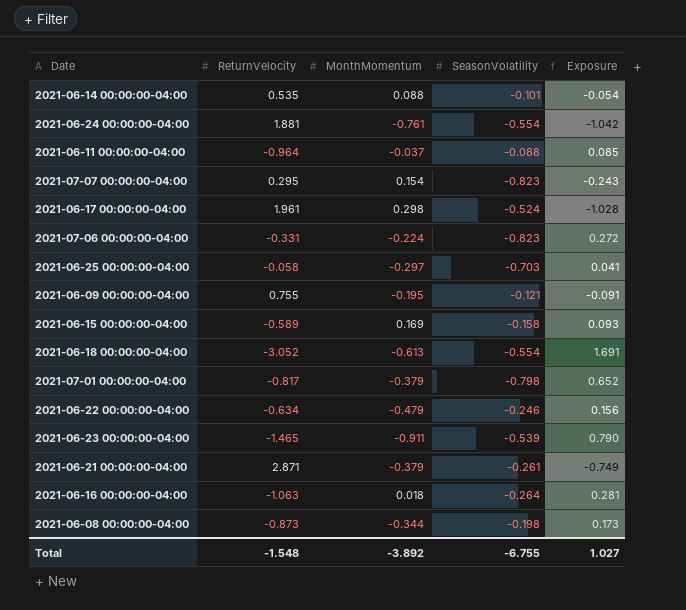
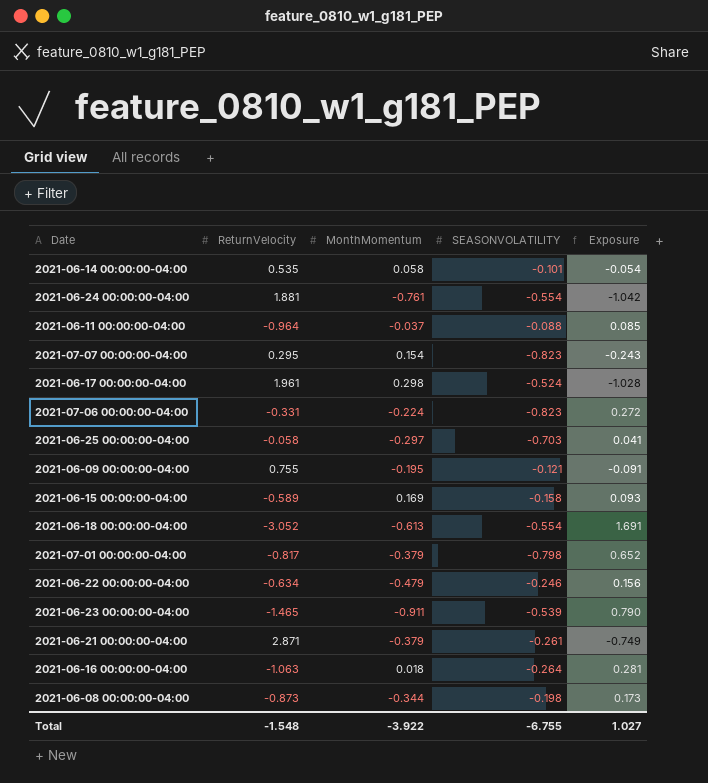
column name: SeasonVolatility -> SEASONVOLATILITY
2021-06-14 00:00:00-04:00 | MonthMomentum: 0.088 -> 0.058
Total | MonthMomentum: -3.892 -> -3.922

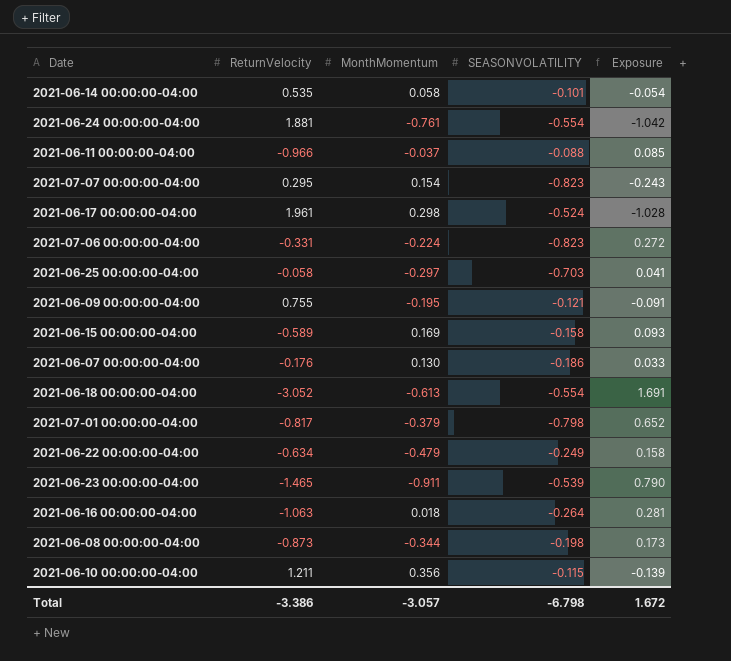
row 2021-06-21 00:00:00-04:00: 2.871 | -0.379 | -0.261 | -0.749 -> none
2021-06-11 00:00:00-04:00 | ReturnVelocity: -0.964 -> -0.966
row 2021-06-07 00:00:00-04:00: none -> -0.176 | 0.130 | -0.186 | 0.033
2021-06-22 00:00:00-04:00 | SEASONVOLATILITY: -0.246 -> -0.249
2021-06-22 00:00:00-04:00 | Exposure: 0.156 -> 0.158
row 2021-06-10 00:00:00-04:00: none -> 1.211 | 0.356 | -0.115 | -0.139
Total | ReturnVelocity: -1.548 -> -3.386
Total | MonthMomentum: -3.922 -> -3.057
Total | SEASONVOLATILITY: -6.755 -> -6.798
Total | Exposure: 1.027 -> 1.672

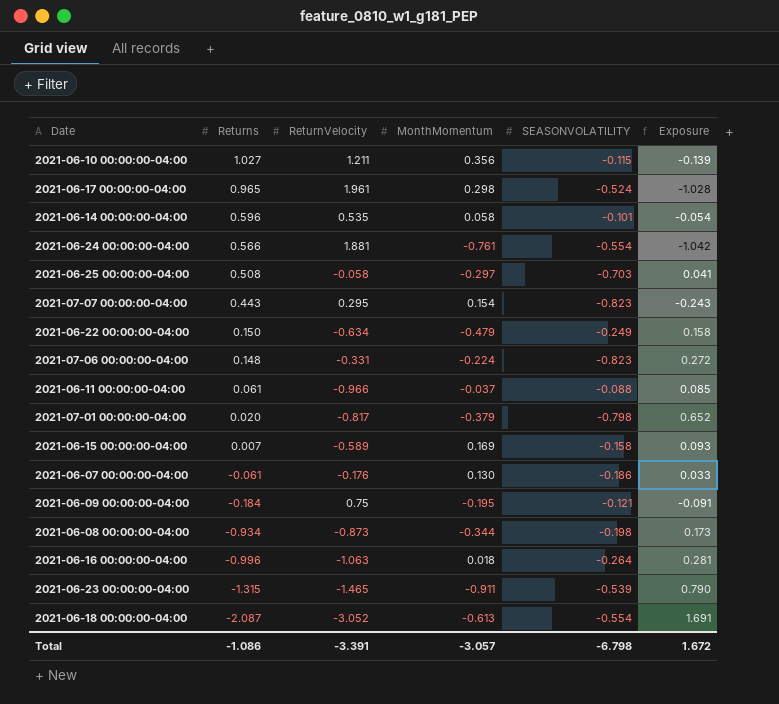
row order: none -> Returns descending
column Returns | position: none -> 2
2021-06-09 00:00:00-04:00 | ReturnVelocity: 0.755 -> 0.75
Total | ReturnVelocity: -3.386 -> -3.391

